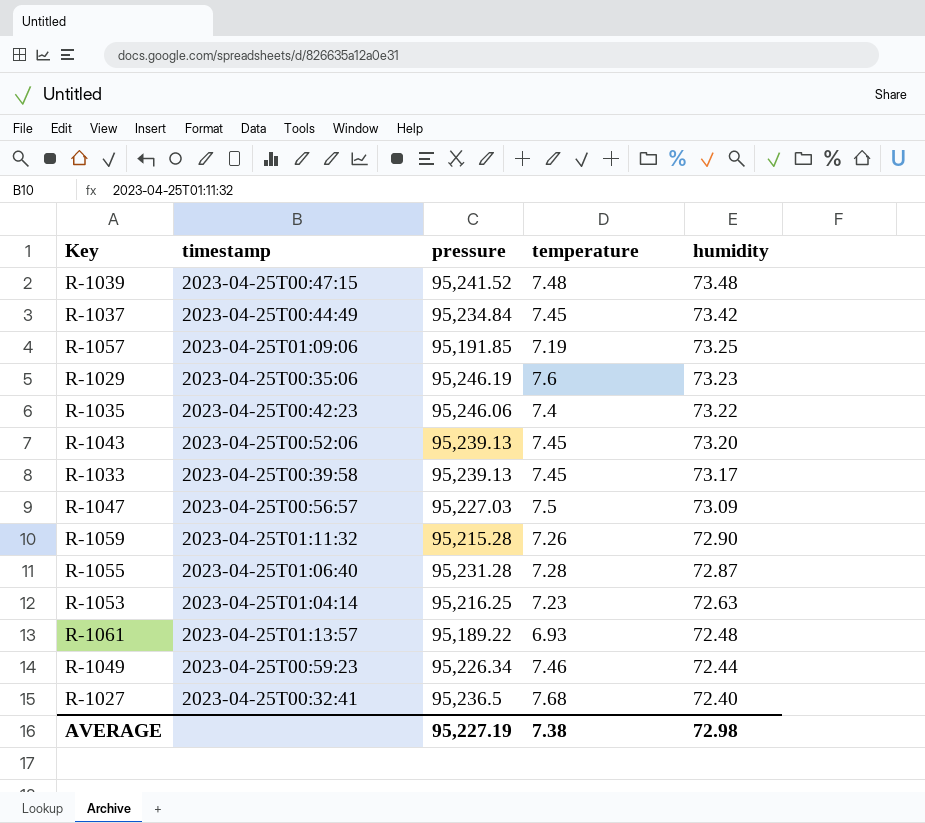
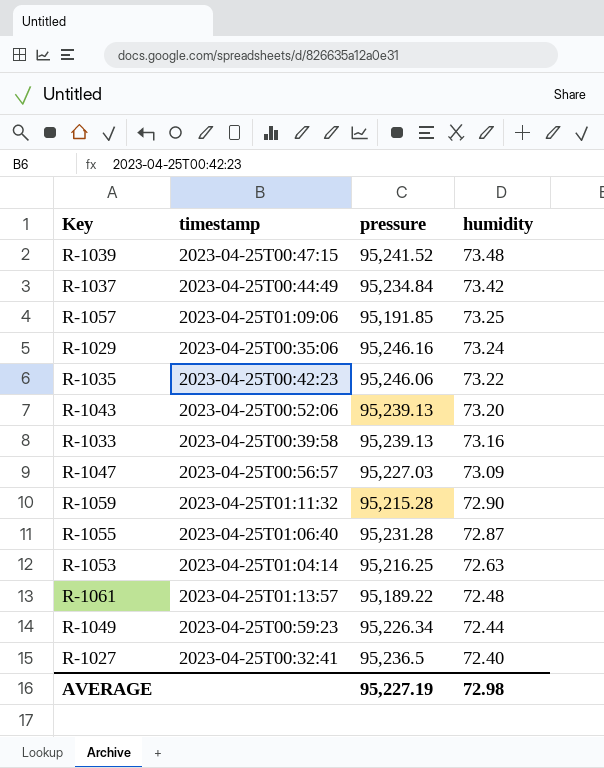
column temperature | position: 4 -> none
R-1029 | pressure: 95,246.19 -> 95,246.16
R-1029 | humidity: 73.23 -> 73.24
R-1033 | humidity: 73.17 -> 73.16

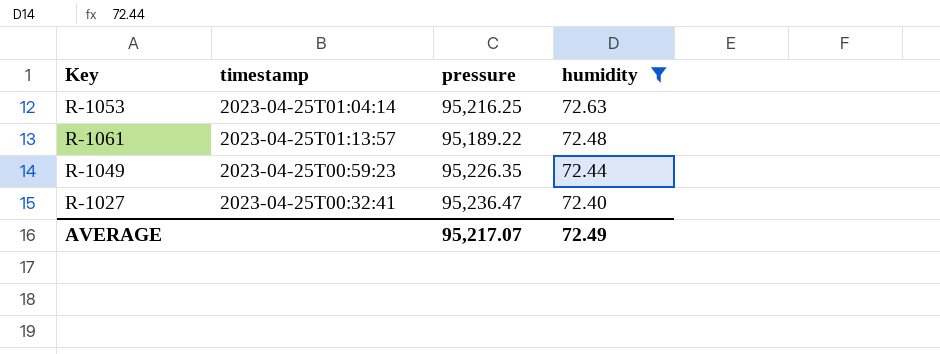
filter: none -> humidity <= 72.63
R-1049 | pressure: 95,226.34 -> 95,226.35
R-1027 | pressure: 95,236.5 -> 95,236.47
AVERAGE | pressure: 95,227.19 -> 95,217.07
AVERAGE | humidity: 72.98 -> 72.49

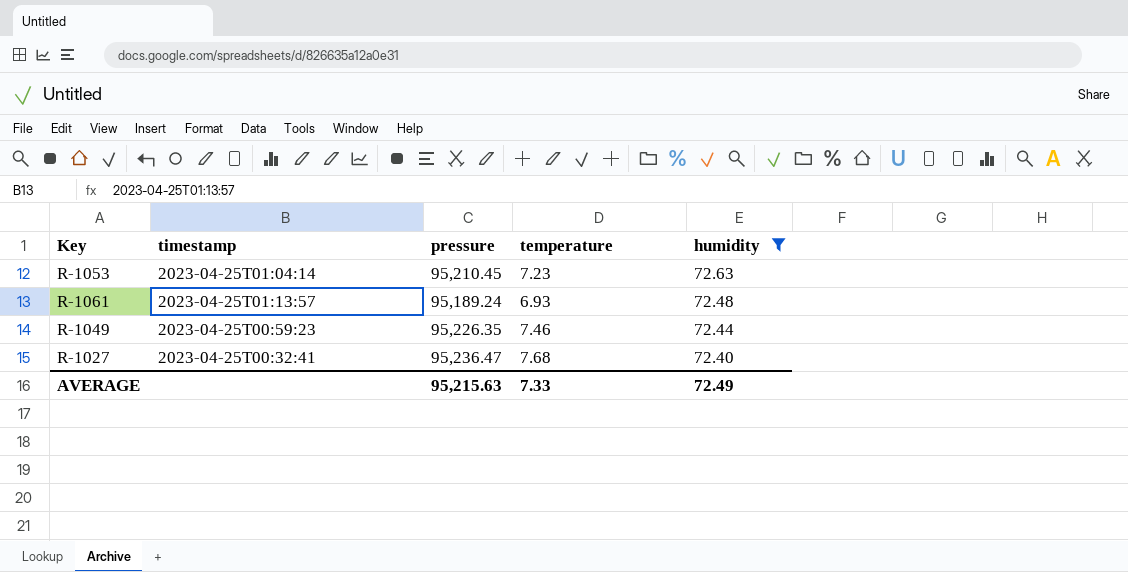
column temperature | position: none -> 4
R-1053 | pressure: 95,216.25 -> 95,210.45
R-1061 | pressure: 95,189.22 -> 95,189.24
AVERAGE | pressure: 95,217.07 -> 95,215.63

